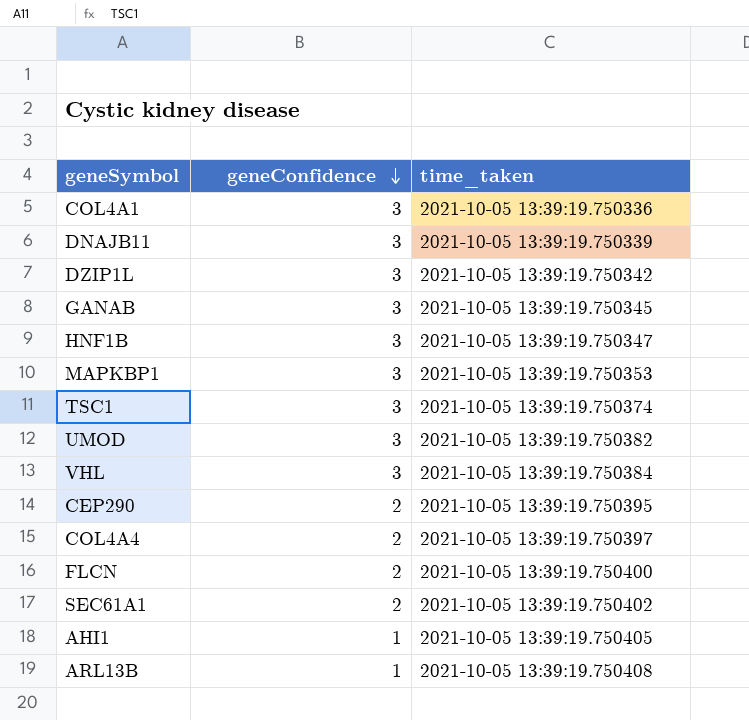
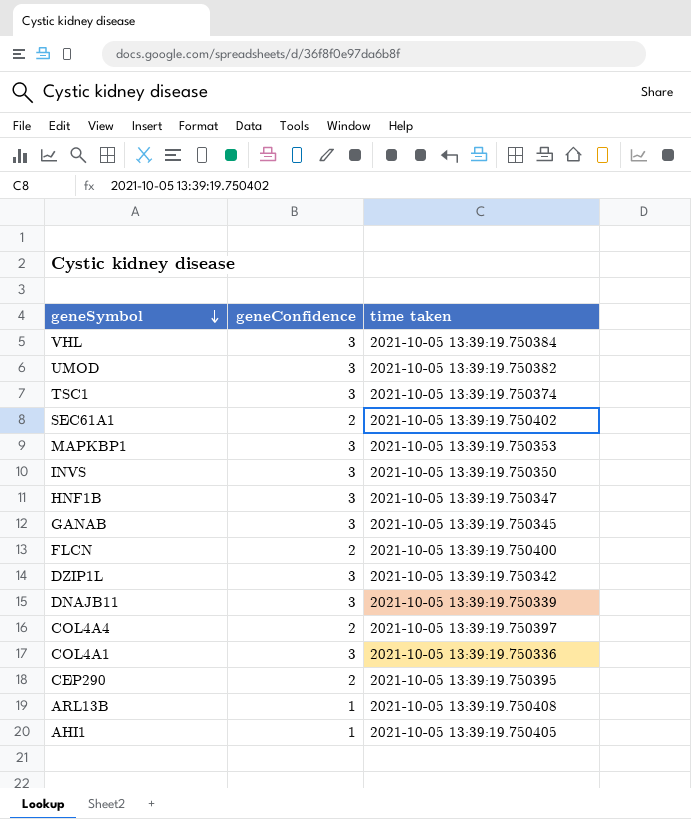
row order: geneConfidence descending -> geneSymbol descending
column name: time_taken -> time taken
row INVS: none -> 3 | 2021-10-05 13:39:19.750350

